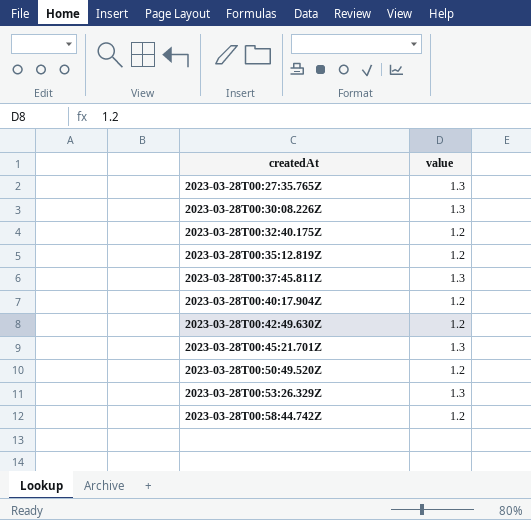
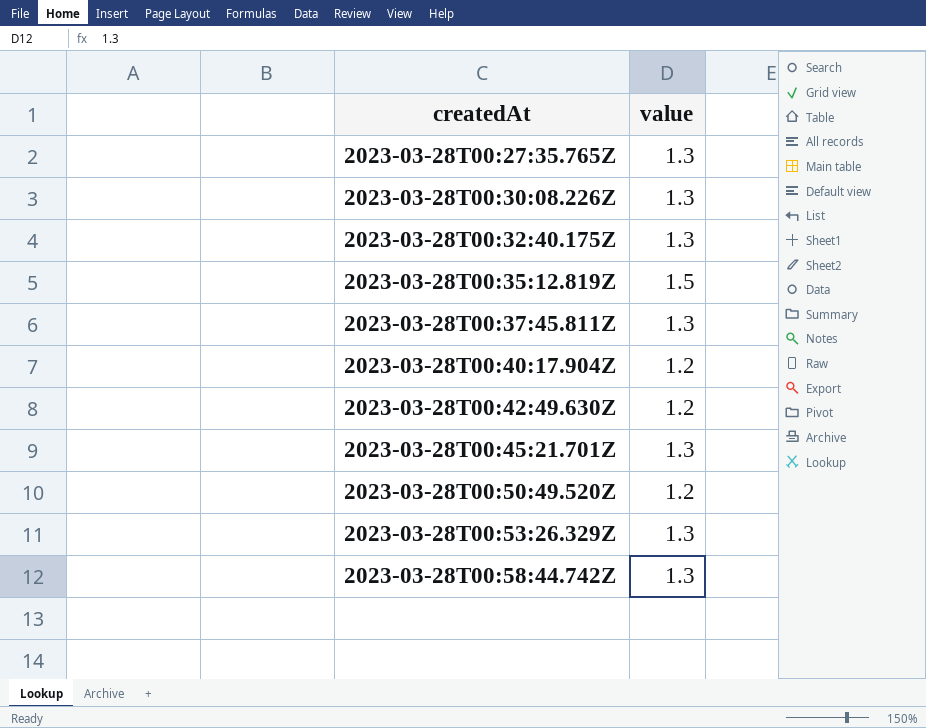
2023-03-28T00:32:40.175Z | value: 1.2 -> 1.3
2023-03-28T00:35:12.819Z | value: 1.2 -> 1.5
2023-03-28T00:58:44.742Z | value: 1.2 -> 1.3

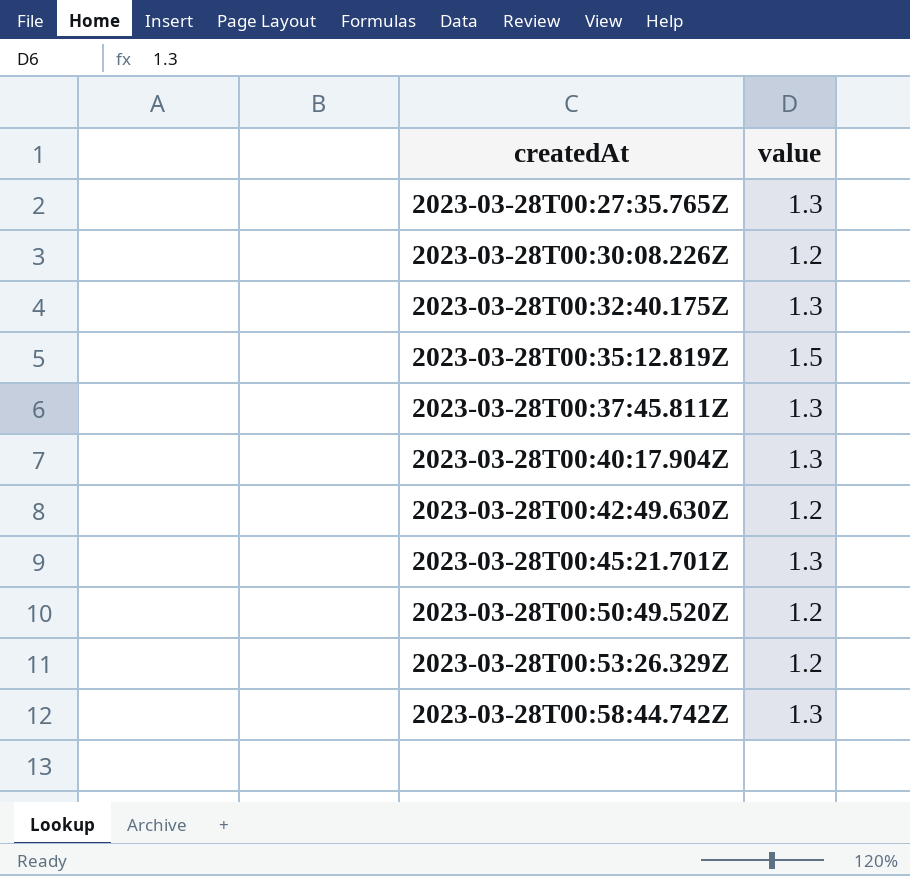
2023-03-28T00:30:08.226Z | value: 1.3 -> 1.2
2023-03-28T00:40:17.904Z | value: 1.2 -> 1.3
2023-03-28T00:53:26.329Z | value: 1.3 -> 1.2

